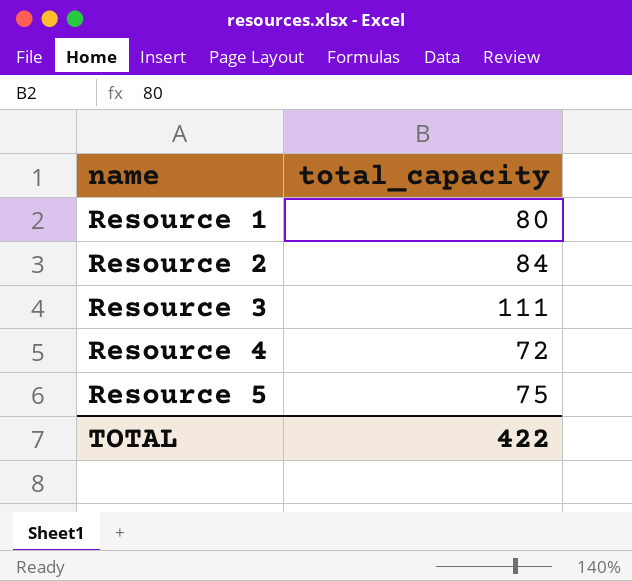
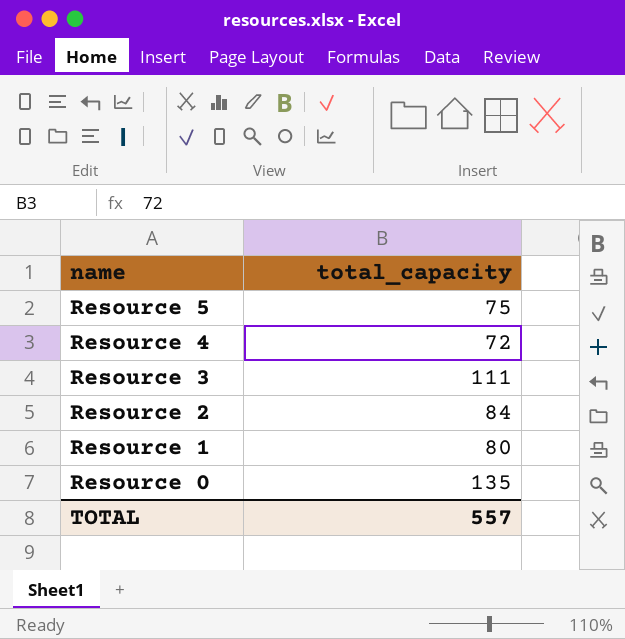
row order: name ascending -> name descending
row Resource 0: none -> 135
TOTAL | total_capacity: 422 -> 557

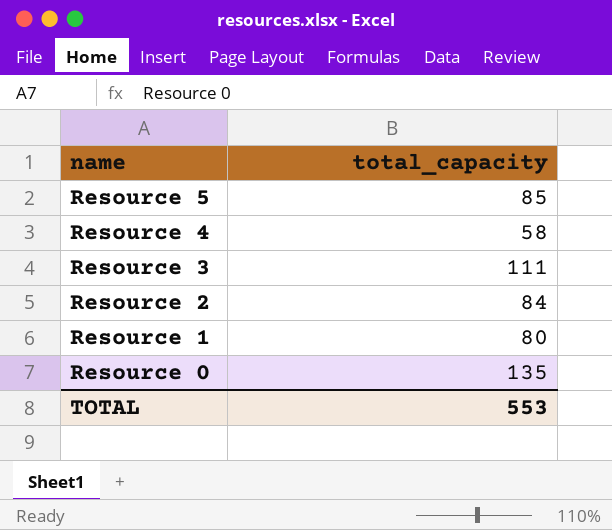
Resource 5 | total_capacity: 75 -> 85
Resource 4 | total_capacity: 72 -> 58
TOTAL | total_capacity: 557 -> 553

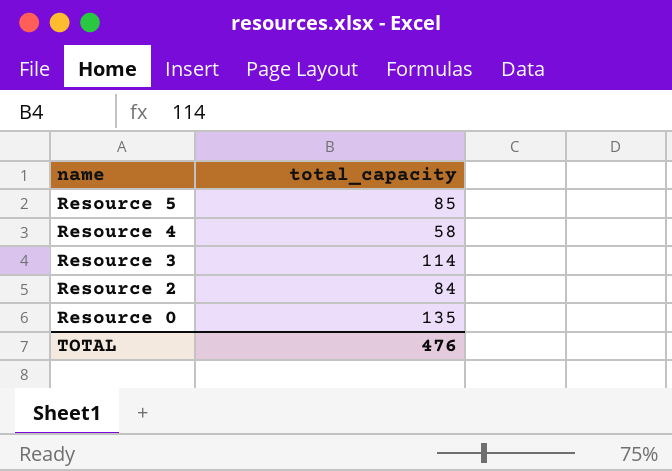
row Resource 1: 80 -> none
Resource 3 | total_capacity: 111 -> 114
TOTAL | total_capacity: 553 -> 476

